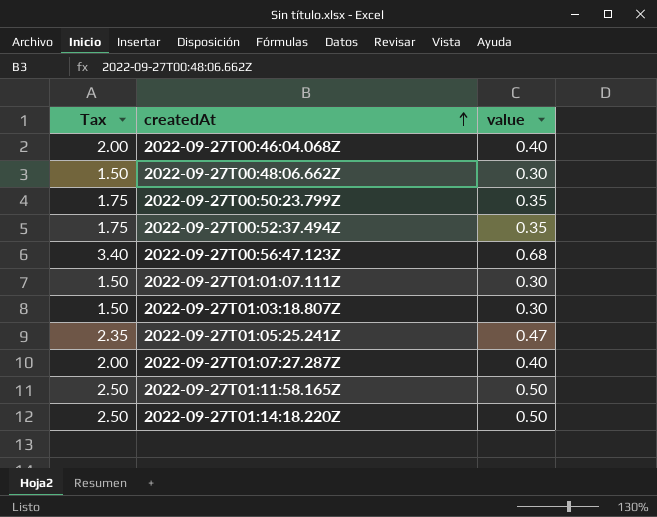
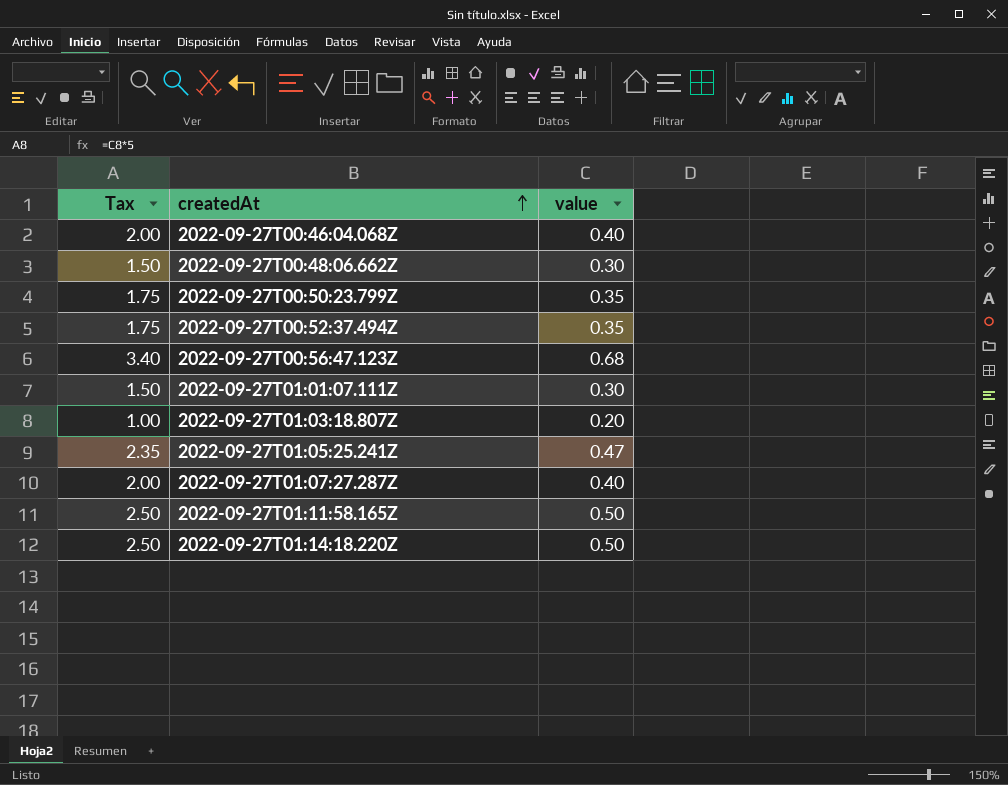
2022-09-27T01:03:18.807Z | Tax: 1.50 -> 1.00
2022-09-27T01:03:18.807Z | value: 0.30 -> 0.20

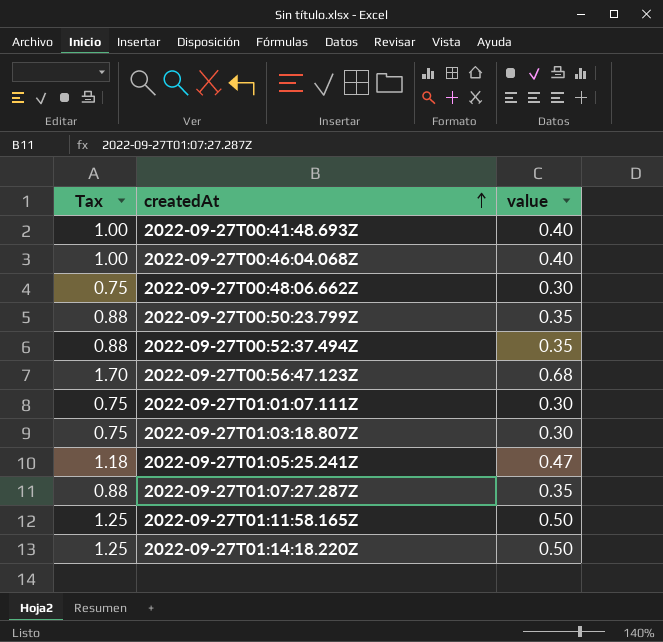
column Tax | formula: [value] * 5 -> [value] * 2.5
row 2022-09-27T00:41:48.693Z: none -> 1.00 | 0.40
2022-09-27T01:03:18.807Z | value: 0.20 -> 0.30
2022-09-27T01:07:27.287Z | value: 0.40 -> 0.35

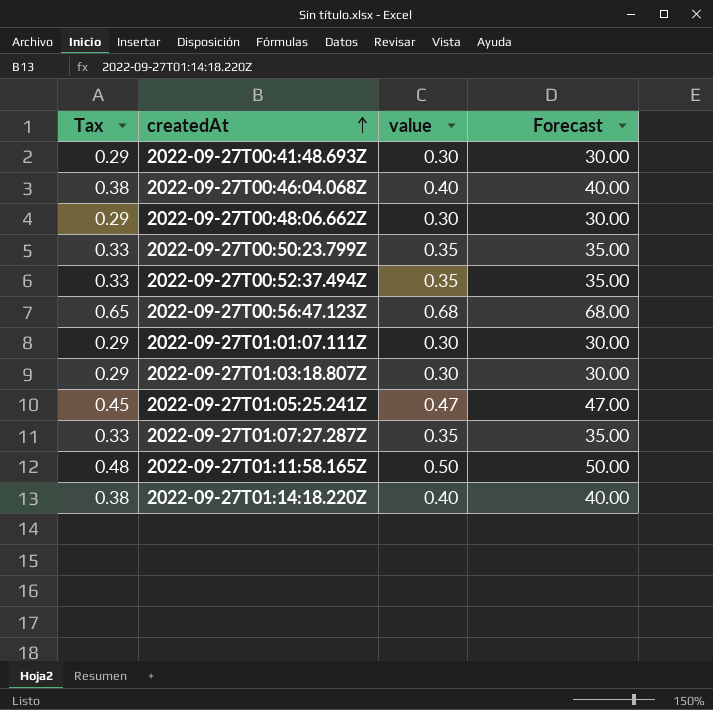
column Tax | formula: [value] * 2.5 -> [value] * 0.95
column Forecast | formula: none -> [value] * 100
2022-09-27T00:41:48.693Z | value: 0.40 -> 0.30
2022-09-27T01:14:18.220Z | value: 0.50 -> 0.40

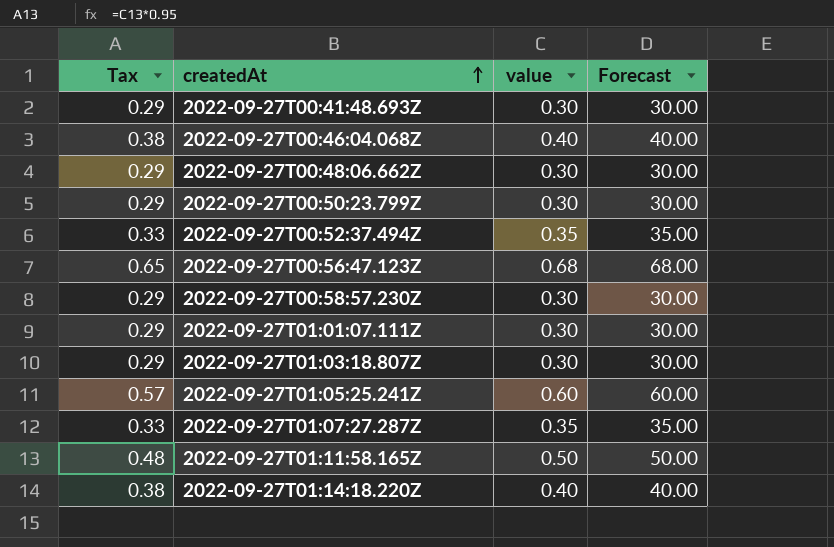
2022-09-27T00:50:23.799Z | Tax: 0.33 -> 0.29
2022-09-27T00:50:23.799Z | value: 0.35 -> 0.30
2022-09-27T00:50:23.799Z | Forecast: 35.00 -> 30.00
row 2022-09-27T00:58:57.230Z: none -> 0.29 | 0.30 | 30.00
2022-09-27T01:05:25.241Z | Tax: 0.45 -> 0.57
2022-09-27T01:05:25.241Z | value: 0.47 -> 0.60
2022-09-27T01:05:25.241Z | Forecast: 47.00 -> 60.00

